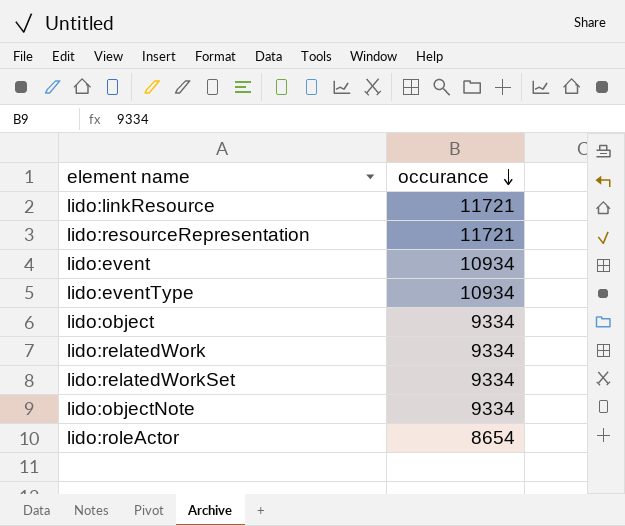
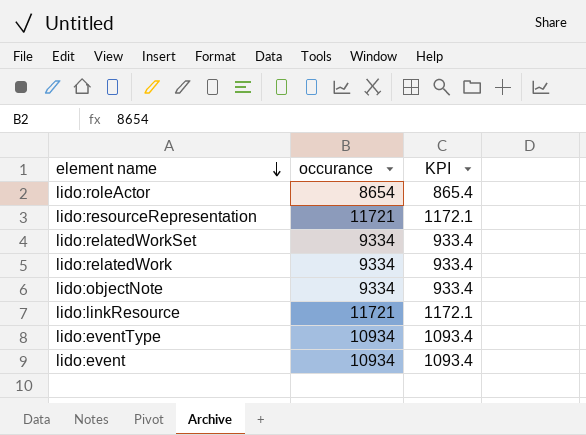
row order: occurance descending -> element name descending
column KPI | formula: none -> [occurance] * 0.1
row lido:object: 9334 -> none

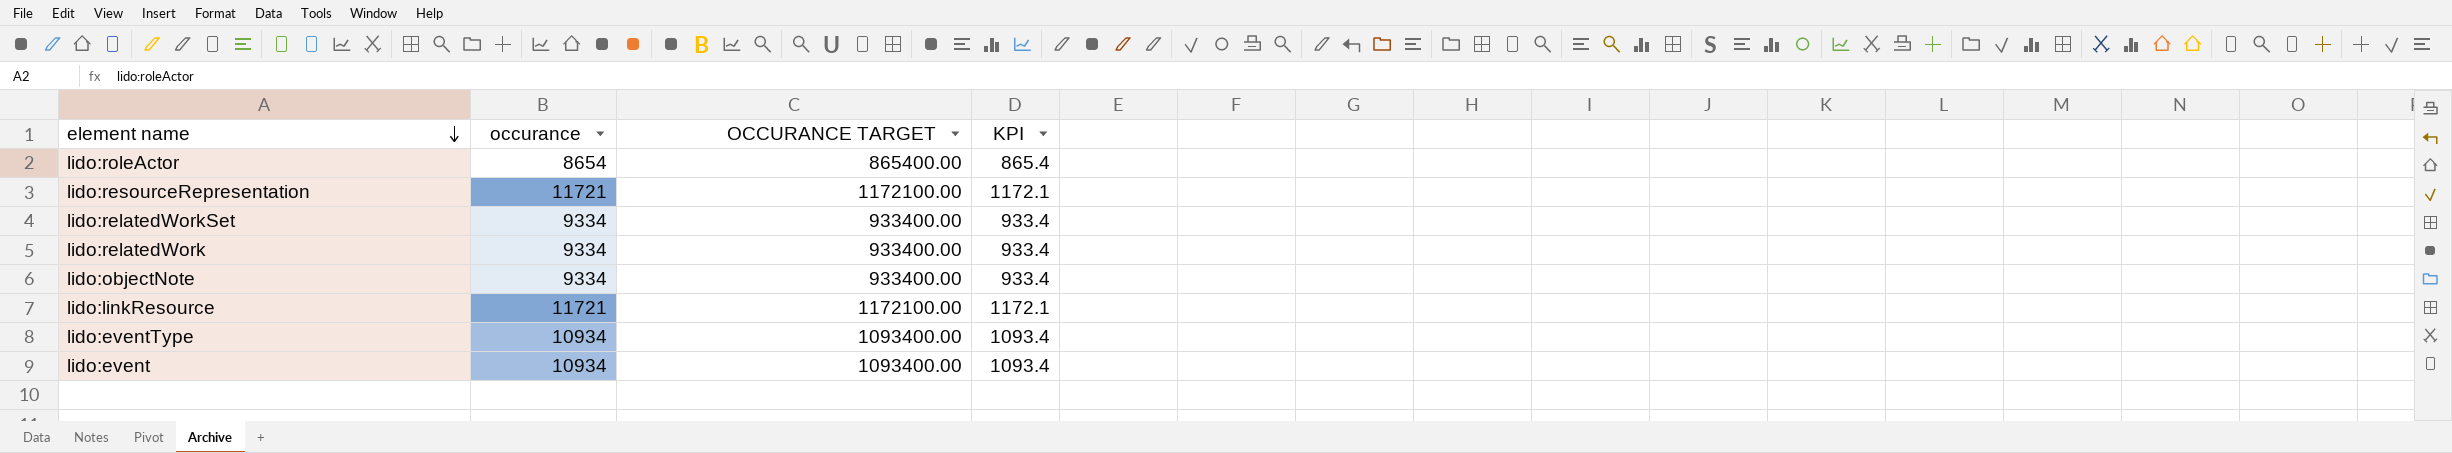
column OCCURANCE TARGET | formula: none -> [occurance] * 100

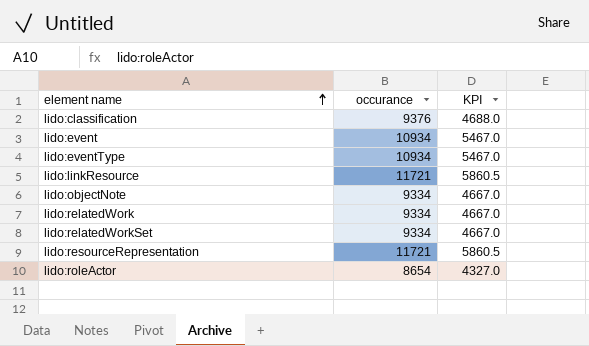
row order: element name descending -> element name ascending
column OCCURANCE TARGET | formula: [occurance] * 100 -> none
column KPI | formula: [occurance] * 0.1 -> [occurance] * 0.5
row lido:classification: none -> 9376 | 4688.0

